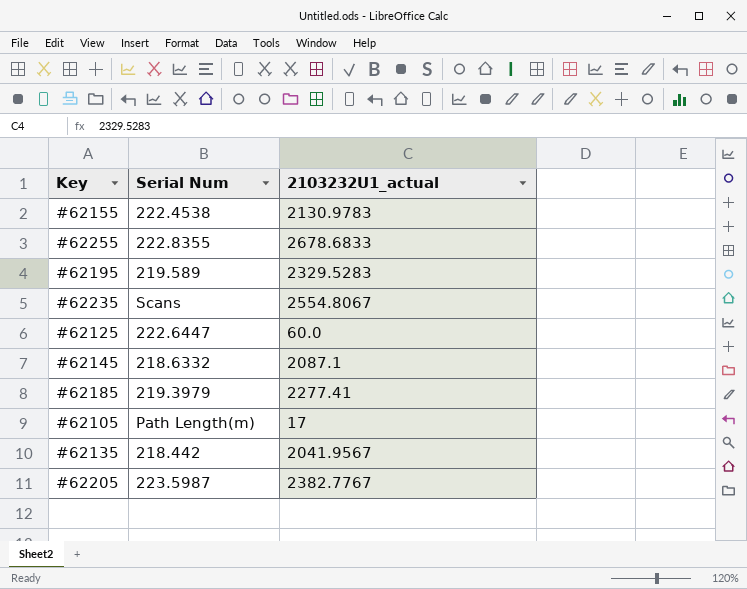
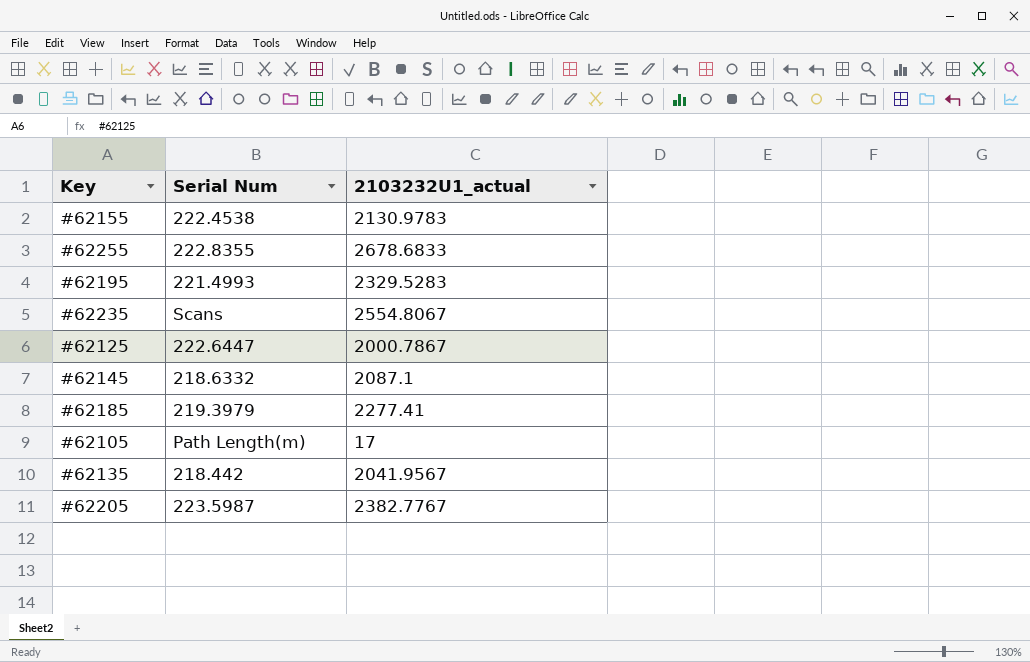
#62195 | Serial Num: 219.589 -> 221.4993
#62125 | 2103232U1_actual: 60.0 -> 2000.7867

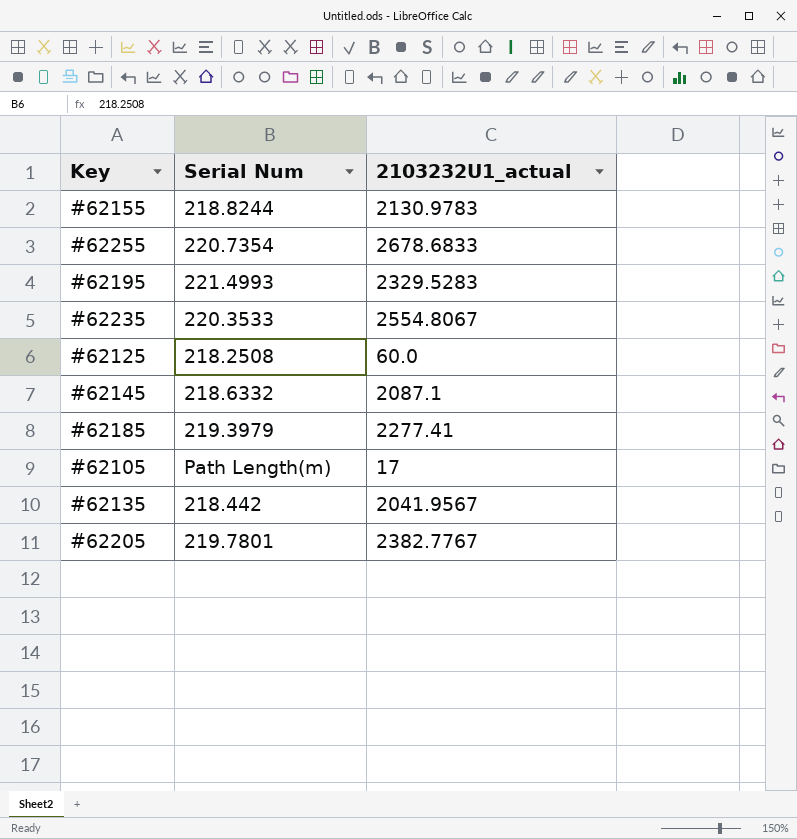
#62155 | Serial Num: 222.4538 -> 218.8244
#62255 | Serial Num: 222.8355 -> 220.7354
#62235 | Serial Num: Scans -> 220.3533
#62125 | Serial Num: 222.6447 -> 218.2508
#62125 | 2103232U1_actual: 2000.7867 -> 60.0
#62205 | Serial Num: 223.5987 -> 219.7801

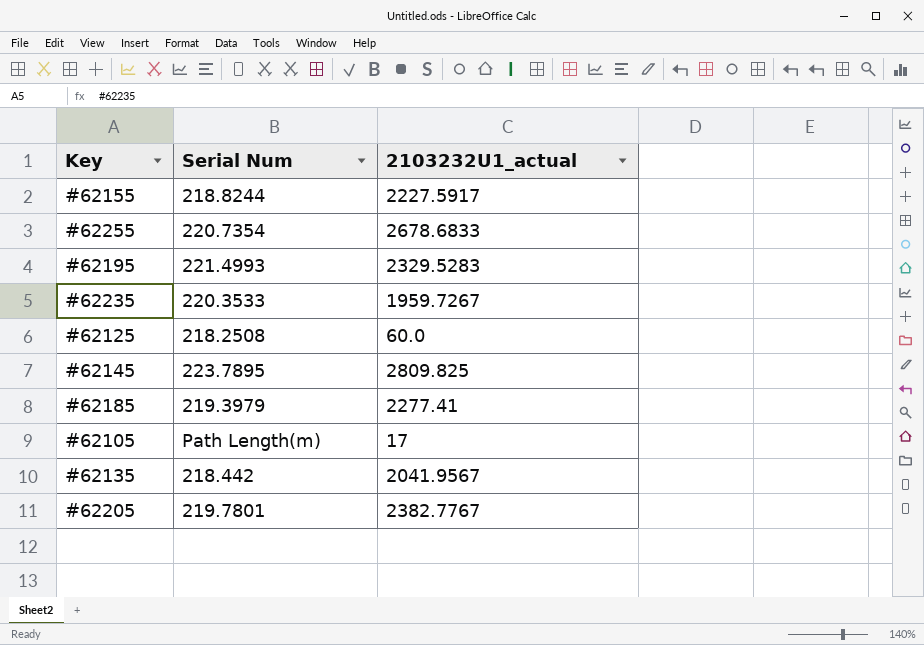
#62155 | 2103232U1_actual: 2130.9783 -> 2227.5917
#62235 | 2103232U1_actual: 2554.8067 -> 1959.7267
#62145 | Serial Num: 218.6332 -> 223.7895
#62145 | 2103232U1_actual: 2087.1 -> 2809.825

